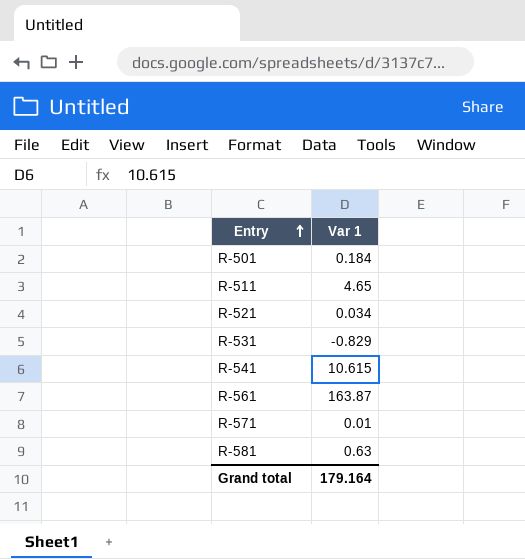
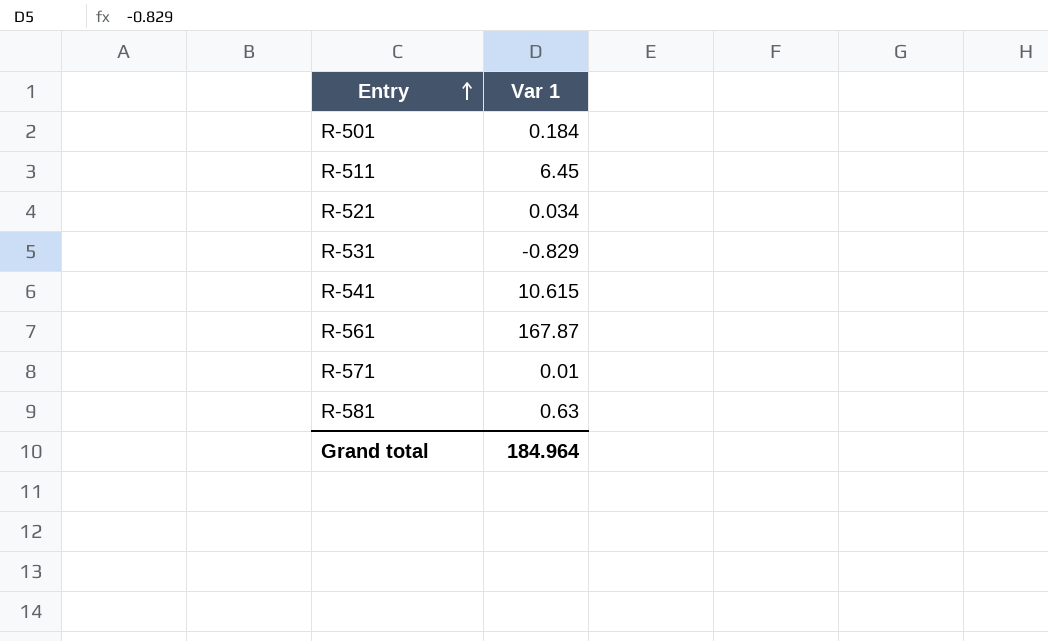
R-511 | Var 1: 4.65 -> 6.45
R-561 | Var 1: 163.87 -> 167.87
Grand total | Var 1: 179.164 -> 184.964

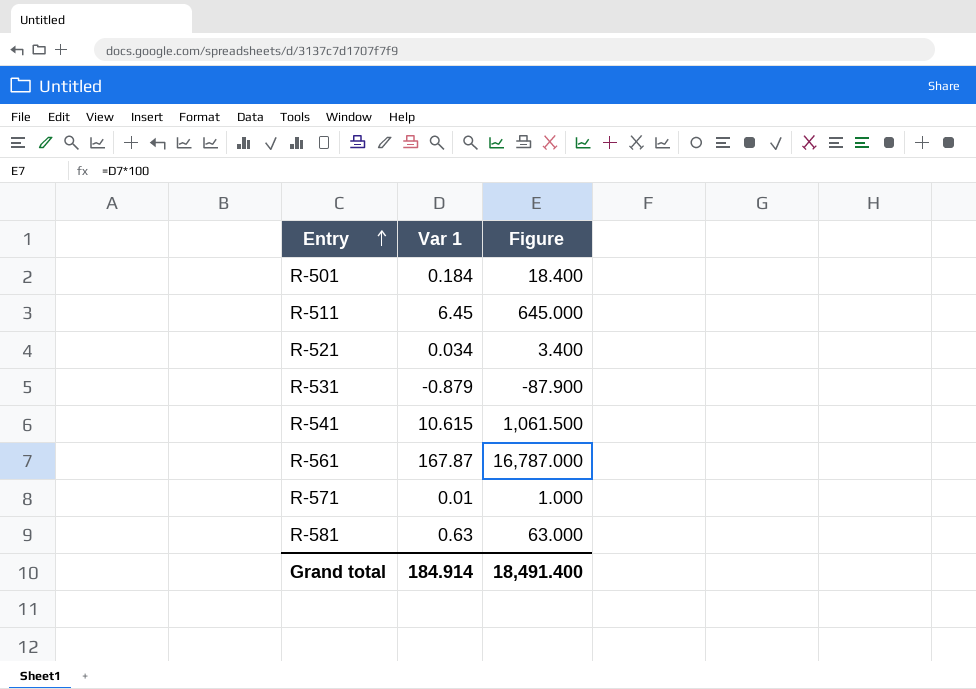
column Figure | formula: none -> [Var 1] * 100
R-531 | Var 1: -0.829 -> -0.879
Grand total | Var 1: 184.964 -> 184.914

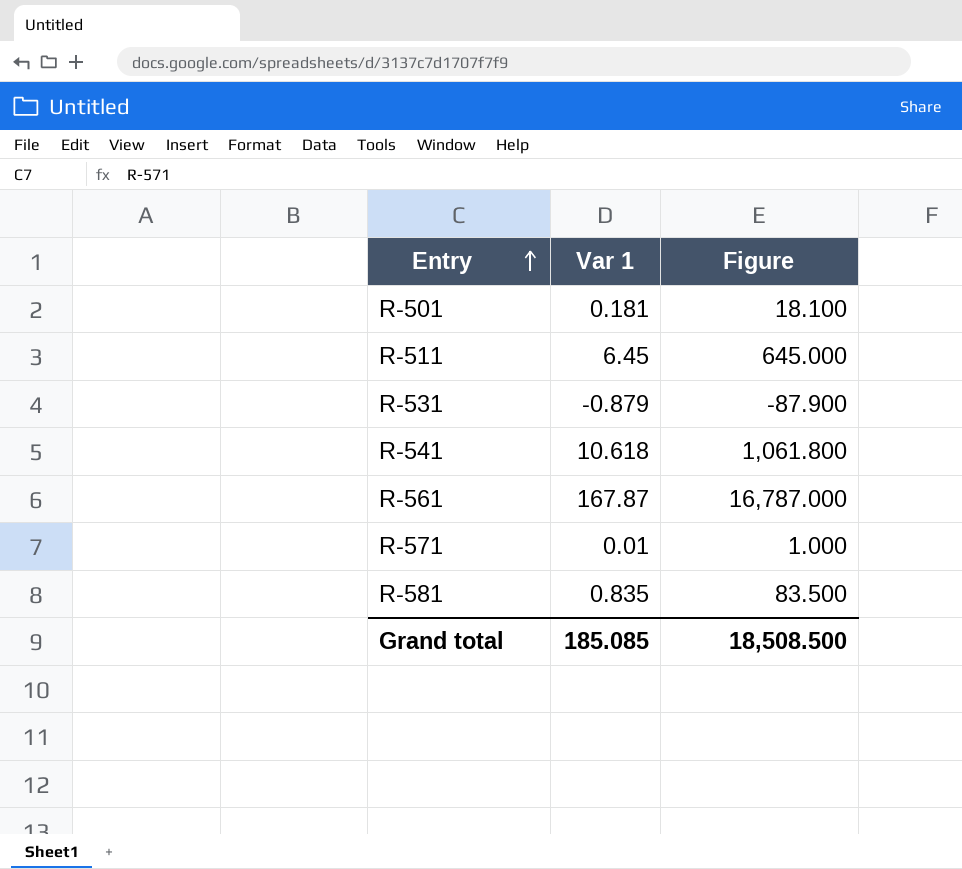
row R-521: 0.034 | 3.400 -> none
R-501 | Var 1: 0.184 -> 0.181
R-501 | Figure: 18.400 -> 18.100
R-541 | Var 1: 10.615 -> 10.618
R-541 | Figure: 1,061.500 -> 1,061.800
R-581 | Var 1: 0.63 -> 0.835
R-581 | Figure: 63.000 -> 83.500
Grand total | Var 1: 184.914 -> 185.085
Grand total | Figure: 18,491.400 -> 18,508.500

